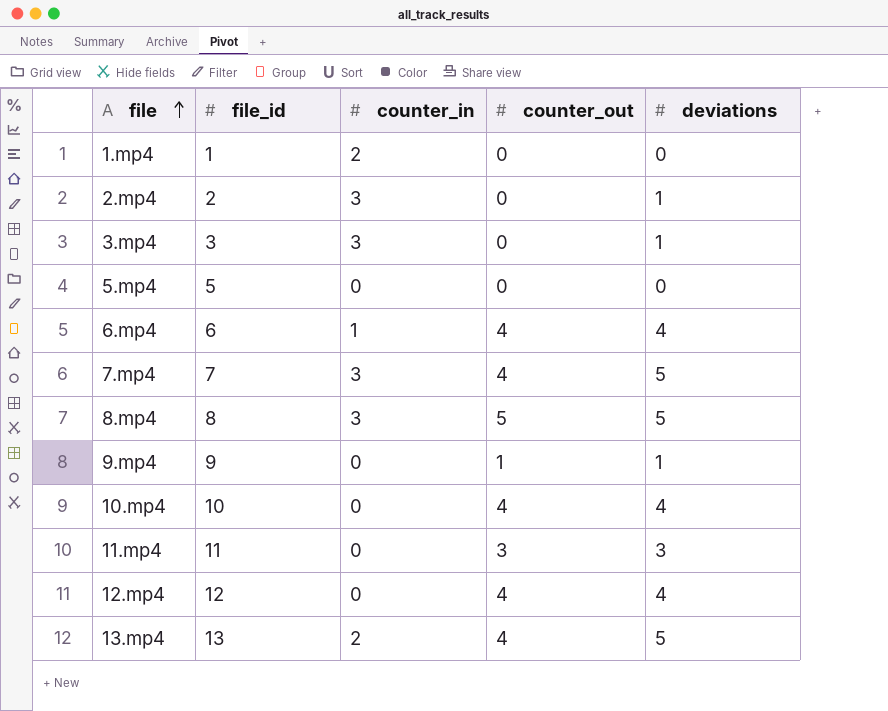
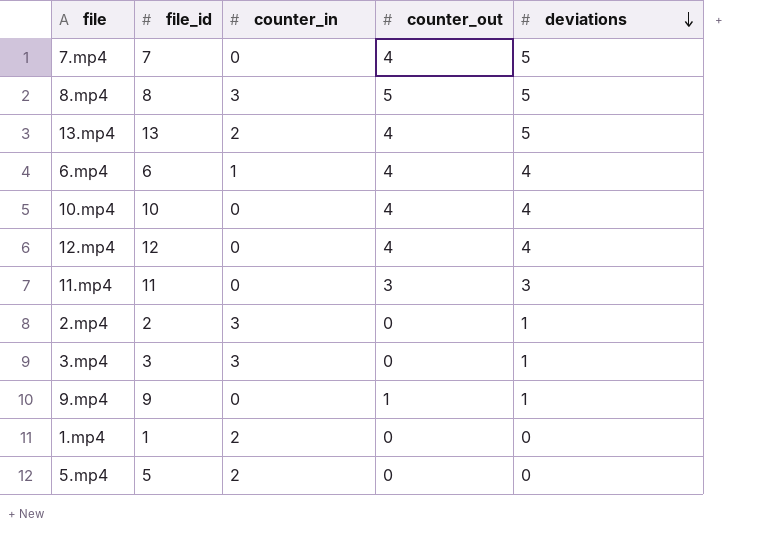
row order: file ascending -> deviations descending
7.mp4 | counter_in: 3 -> 0
5.mp4 | counter_in: 0 -> 2

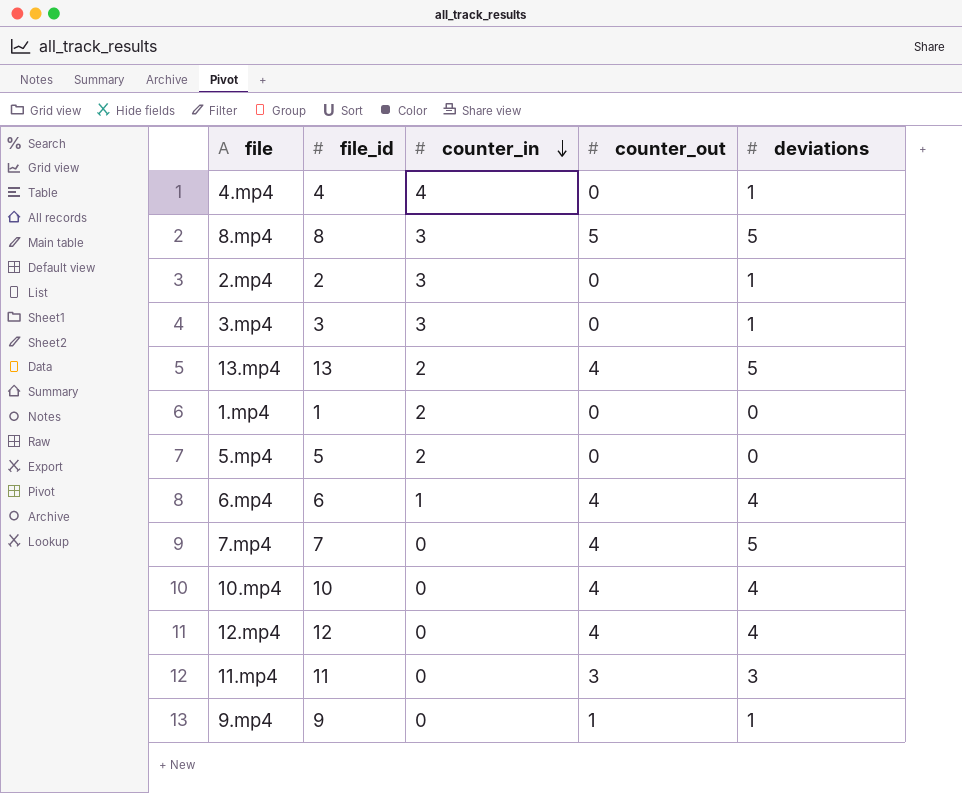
row order: deviations descending -> counter_in descending
row 4.mp4: none -> 4 | 4 | 0 | 1

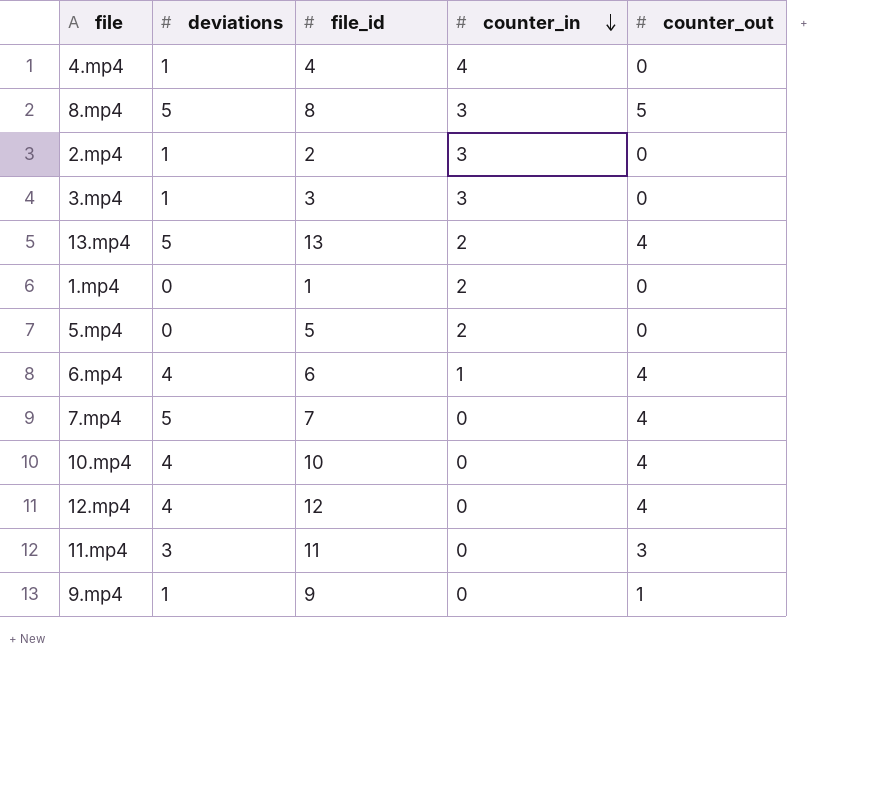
column deviations | position: 5 -> 2

